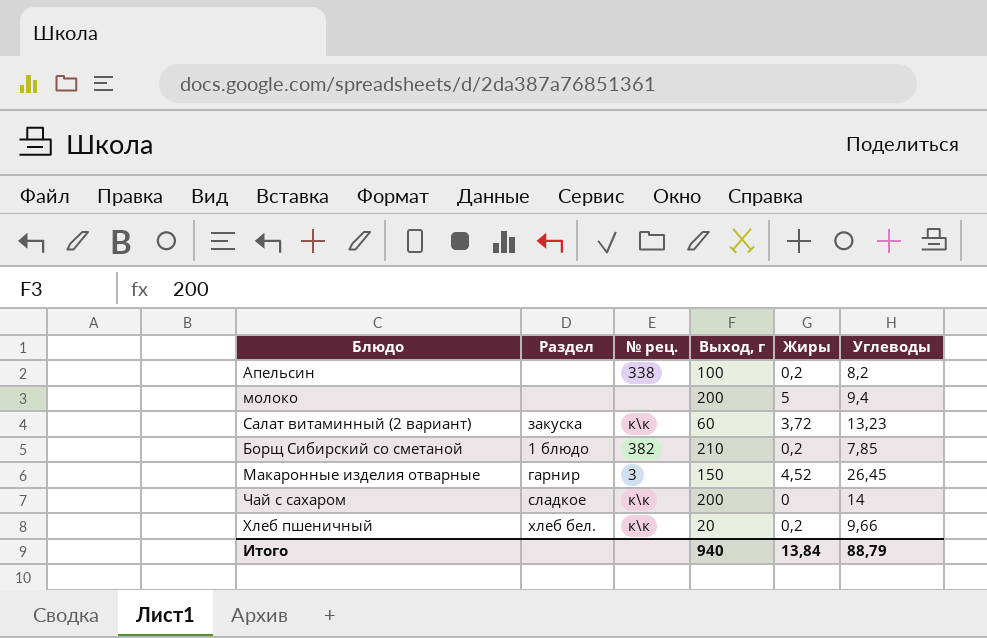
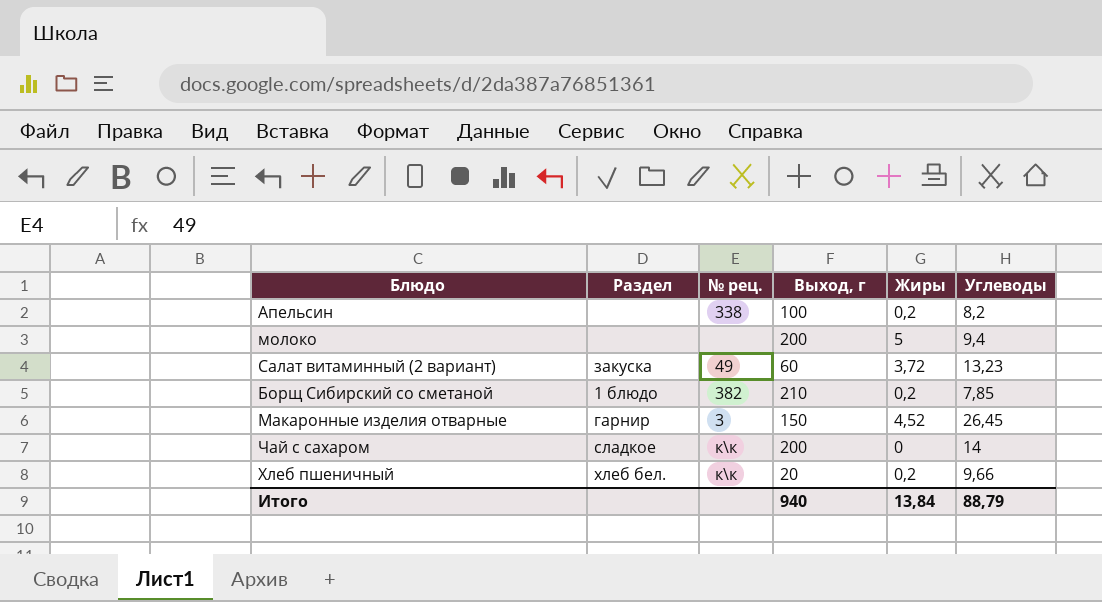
Салат витаминный (2 вариант) | № рец.: к\к -> 49

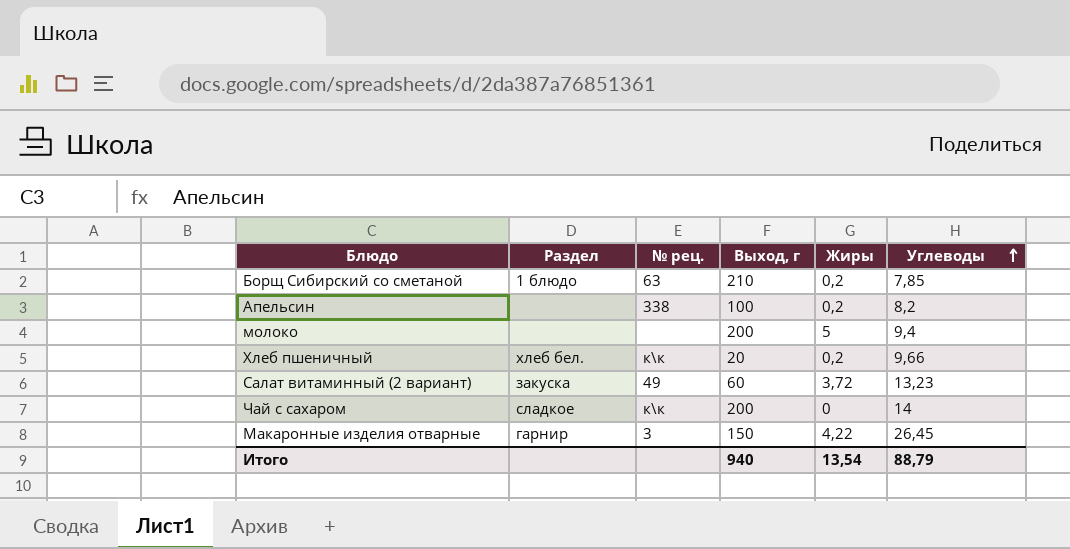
row order: none -> Углеводы ascending
Борщ Сибирский со сметаной | № рец.: 382 -> 63
Макаронные изделия отварные | Жиры: 4,52 -> 4,22
Итого | Жиры: 13,84 -> 13,54

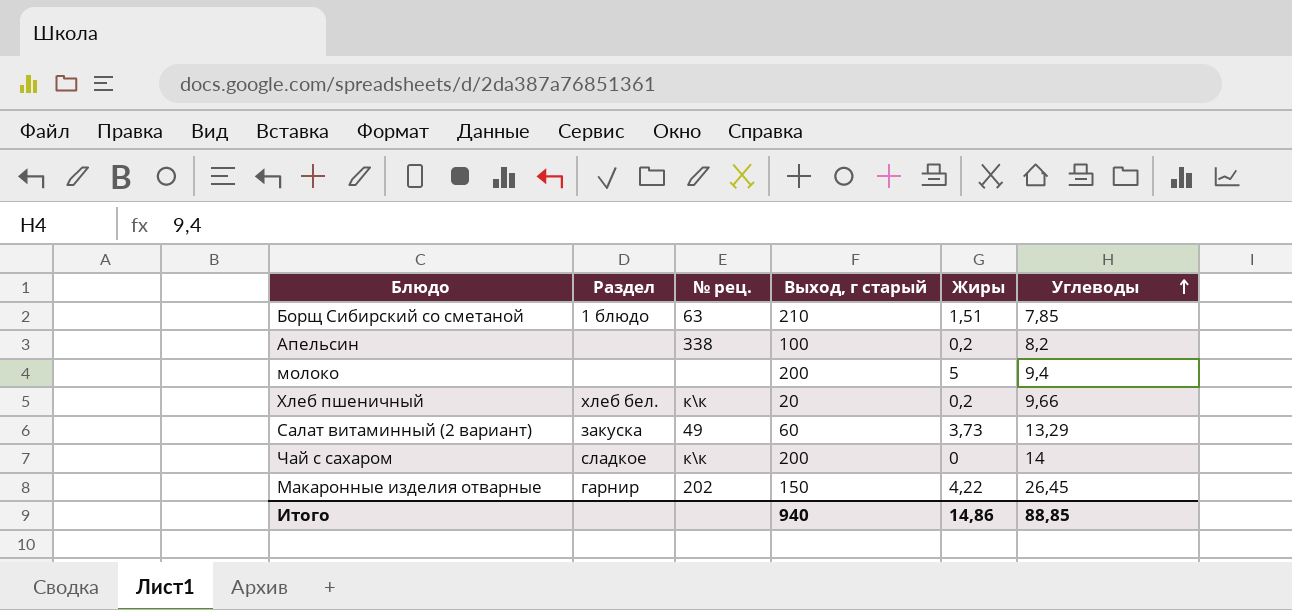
column name: Выход, г -> Выход, г старый
Борщ Сибирский со сметаной | Жиры: 0,2 -> 1,51
Салат витаминный (2 вариант) | Жиры: 3,72 -> 3,73
Салат витаминный (2 вариант) | Углеводы: 13,23 -> 13,29
Макаронные изделия отварные | № рец.: 3 -> 202
Итого | Жиры: 13,54 -> 14,86
Итого | Углеводы: 88,79 -> 88,85

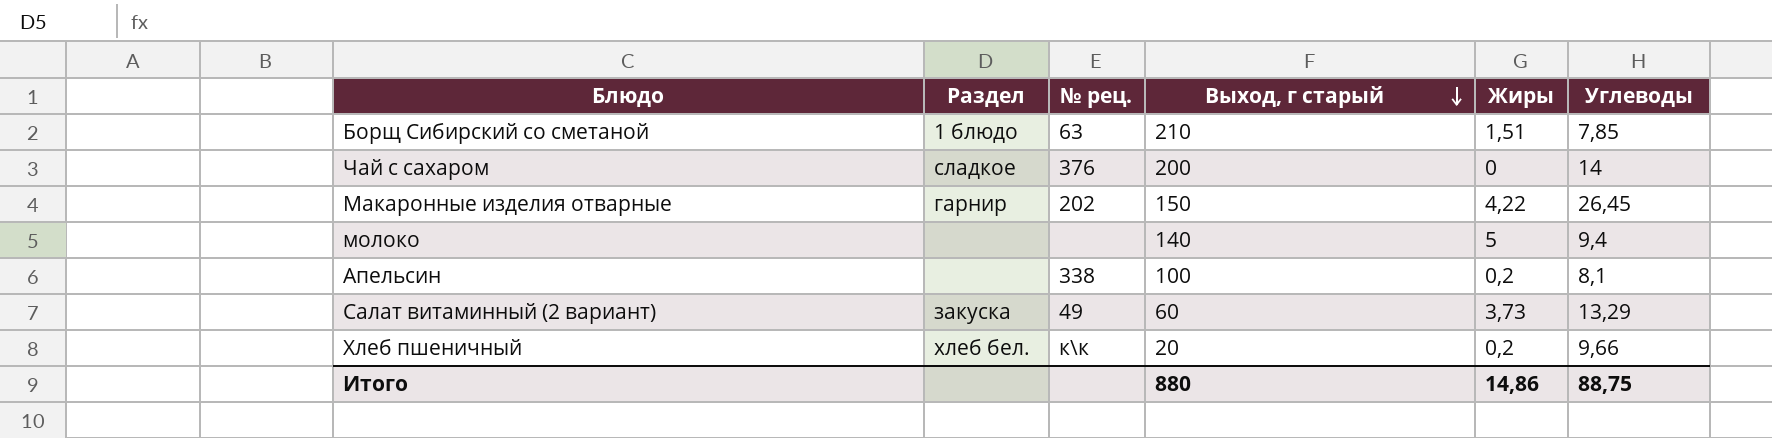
row order: Углеводы ascending -> Выход, г старый descending
Чай с сахаром | № рец.: к\к -> 376
молоко | Выход, г старый: 200 -> 140
Апельсин | Углеводы: 8,2 -> 8,1
Итого | Выход, г старый: 940 -> 880
Итого | Углеводы: 88,85 -> 88,75

